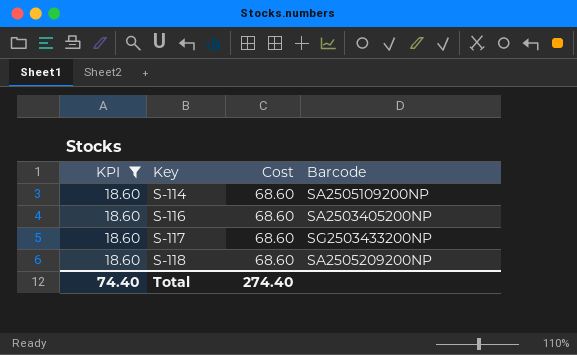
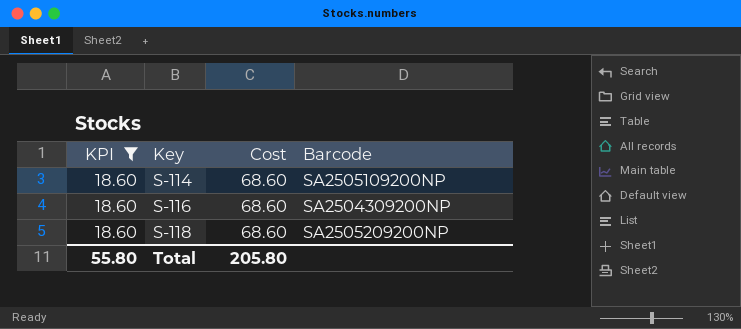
row S-117: 18.60 | 68.60 | SG2503433200NP -> none
S-116 | Barcode: SA2503405200NP -> SA2504309200NP
Total | KPI: 74.40 -> 55.80
Total | Cost: 274.40 -> 205.80

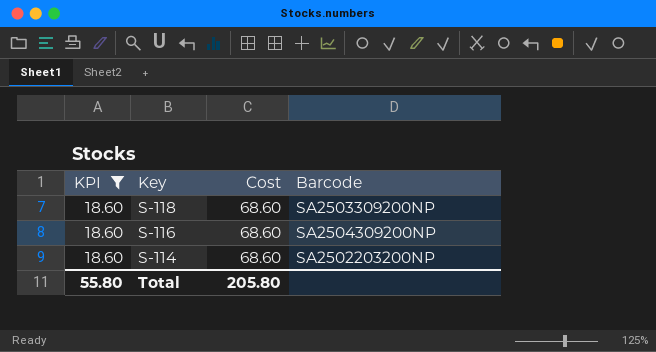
row order: Key ascending -> Key descending
S-118 | Barcode: SA2505209200NP -> SA2503309200NP
S-114 | Barcode: SA2505109200NP -> SA2502203200NP

